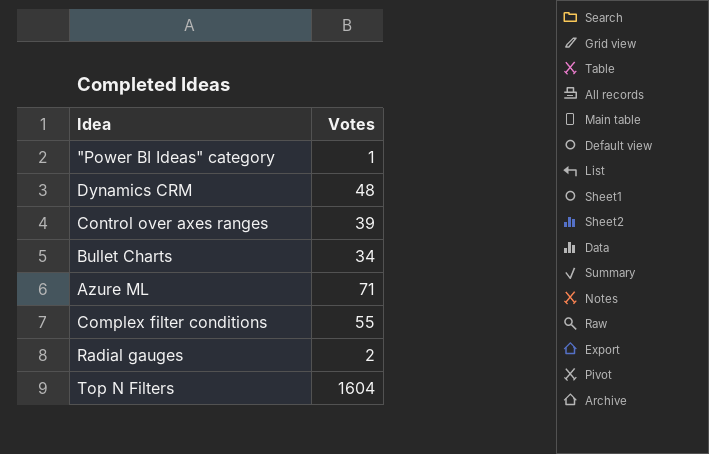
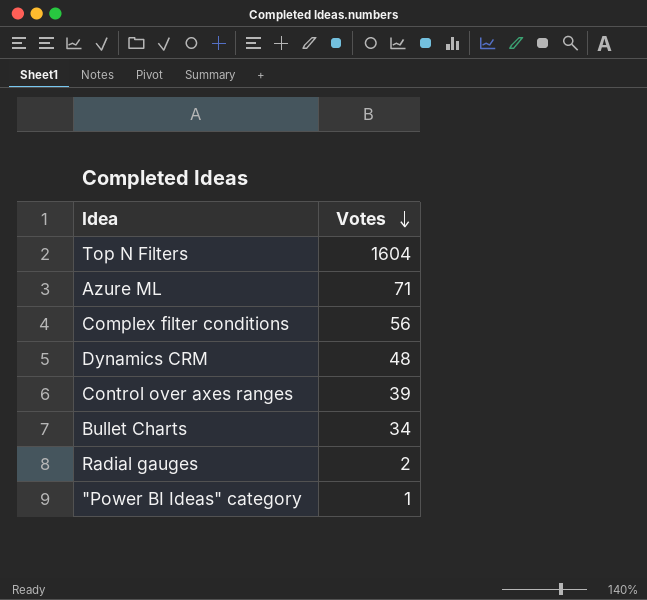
row order: none -> Votes descending
Complex filter conditions | Votes: 55 -> 56

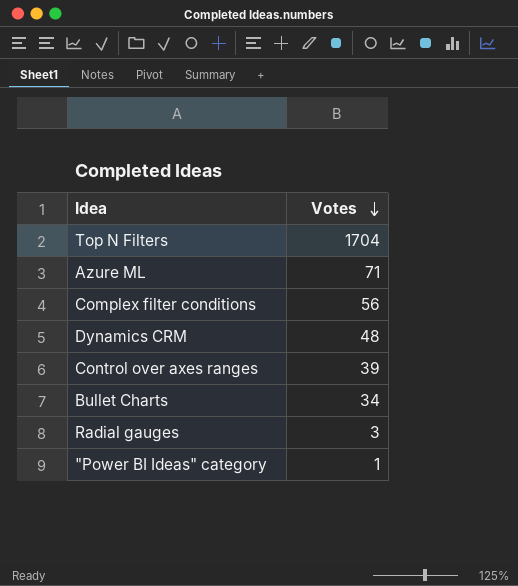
Top N Filters | Votes: 1604 -> 1704
Radial gauges | Votes: 2 -> 3

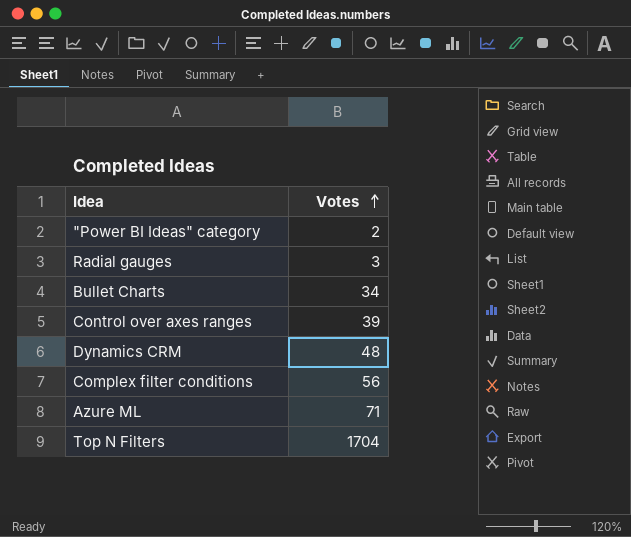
row order: Votes descending -> Votes ascending
"Power BI Ideas" category | Votes: 1 -> 2

